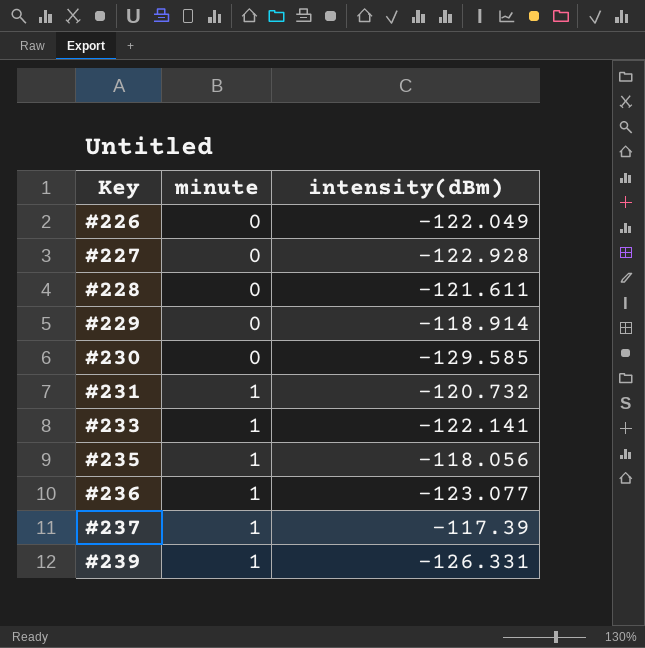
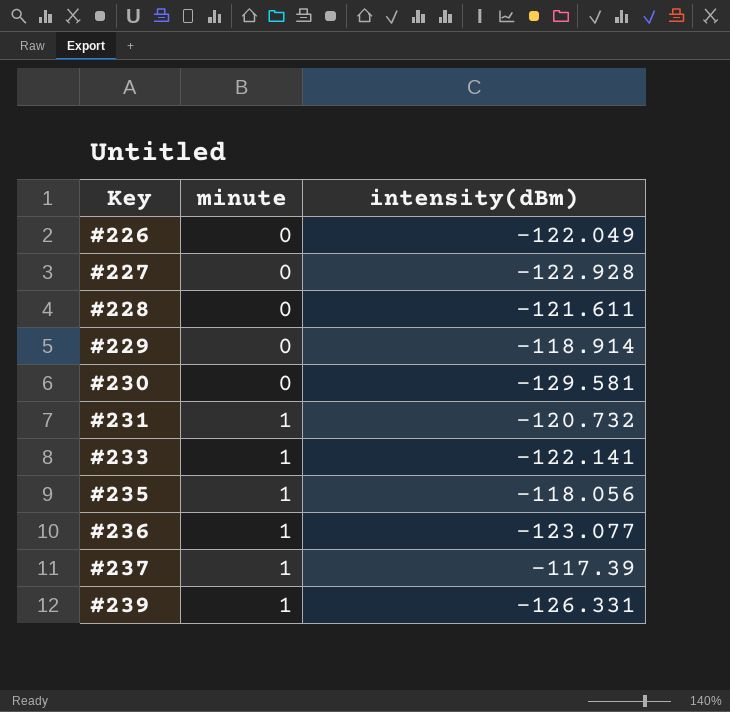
#230 | intensity(dBm): -129.585 -> -129.581

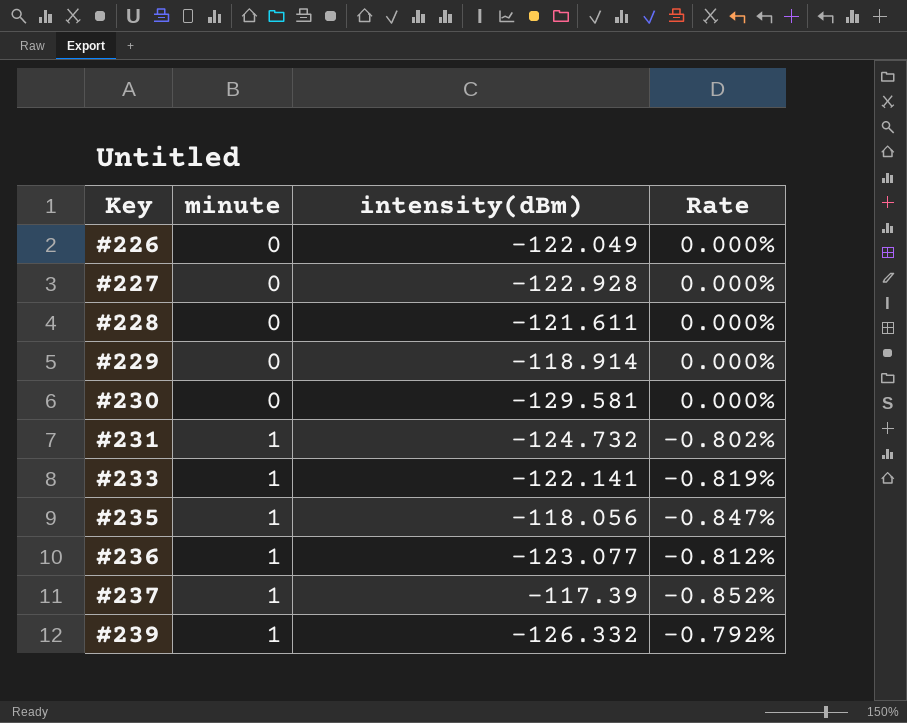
column Rate | formula: none -> [minute] / [intensity(dBm)]
#231 | intensity(dBm): -120.732 -> -124.732
#239 | intensity(dBm): -126.331 -> -126.332

